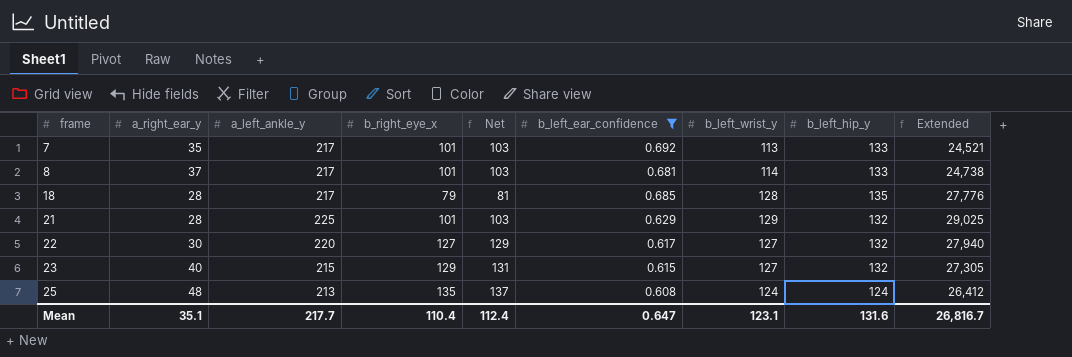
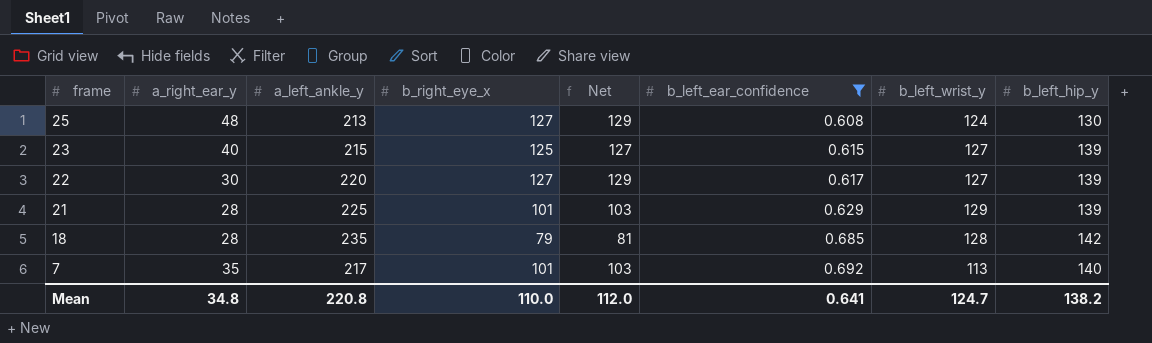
row order: frame ascending -> frame descending
column Extended | formula: [a_left_ankle_y] * [b_left_wrist_y] -> none
row 8: 37 | 217 | 101 | 103 | 0.681 | 114 | 133 | 24,738 -> none
25 | b_right_eye_x: 135 -> 127
25 | Net: 137 -> 129
25 | b_left_hip_y: 124 -> 130
23 | b_right_eye_x: 129 -> 125
23 | Net: 131 -> 127
23 | b_left_hip_y: 132 -> 139
22 | b_left_hip_y: 132 -> 139
21 | b_left_hip_y: 132 -> 139
18 | a_left_ankle_y: 217 -> 235
18 | b_left_hip_y: 135 -> 142
7 | b_left_hip_y: 133 -> 140
Mean | a_right_ear_y: 35.1 -> 34.8
Mean | a_left_ankle_y: 217.7 -> 220.8
Mean | b_right_eye_x: 110.4 -> 110.0
Mean | Net: 112.4 -> 112.0
Mean | b_left_ear_confidence: 0.647 -> 0.641
Mean | b_left_wrist_y: 123.1 -> 124.7
Mean | b_left_hip_y: 131.6 -> 138.2

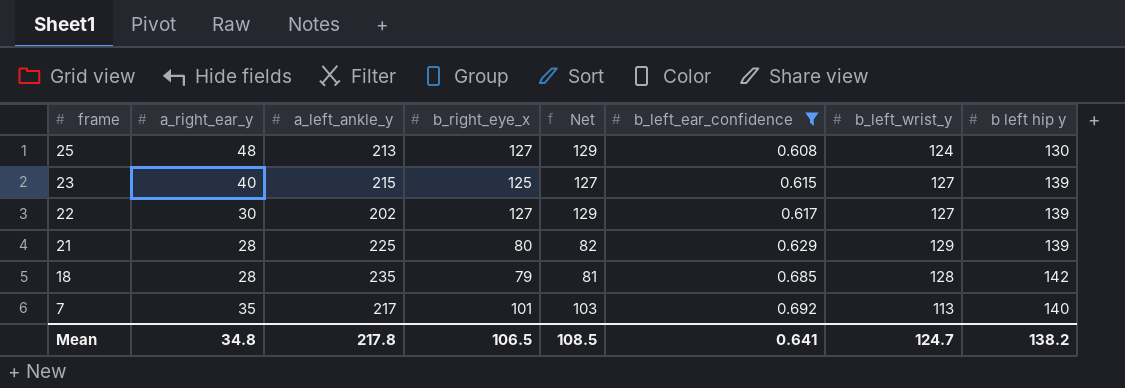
column name: b_left_hip_y -> b left hip y
22 | a_left_ankle_y: 220 -> 202
21 | b_right_eye_x: 101 -> 80
21 | Net: 103 -> 82
Mean | a_left_ankle_y: 220.8 -> 217.8
Mean | b_right_eye_x: 110.0 -> 106.5
Mean | Net: 112.0 -> 108.5

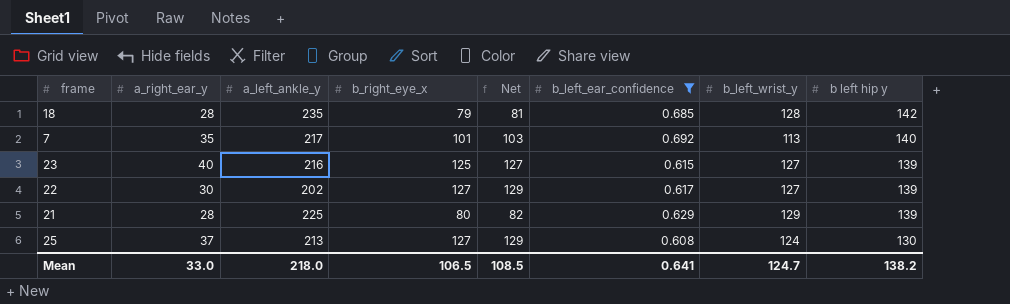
row order: frame descending -> b left hip y descending
23 | a_left_ankle_y: 215 -> 216
25 | a_right_ear_y: 48 -> 37
Mean | a_right_ear_y: 34.8 -> 33.0
Mean | a_left_ankle_y: 217.8 -> 218.0

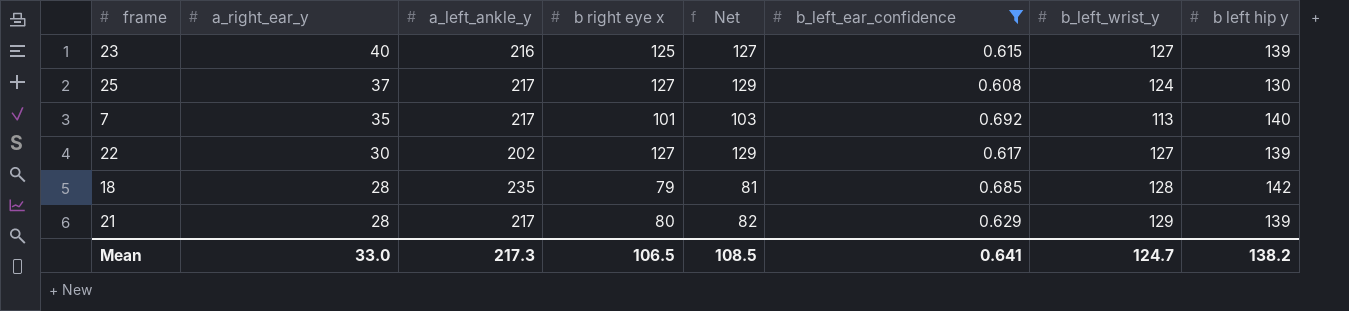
row order: b left hip y descending -> a_right_ear_y descending
column name: b_right_eye_x -> b right eye x
25 | a_left_ankle_y: 213 -> 217
21 | a_left_ankle_y: 225 -> 217
Mean | a_left_ankle_y: 218.0 -> 217.3

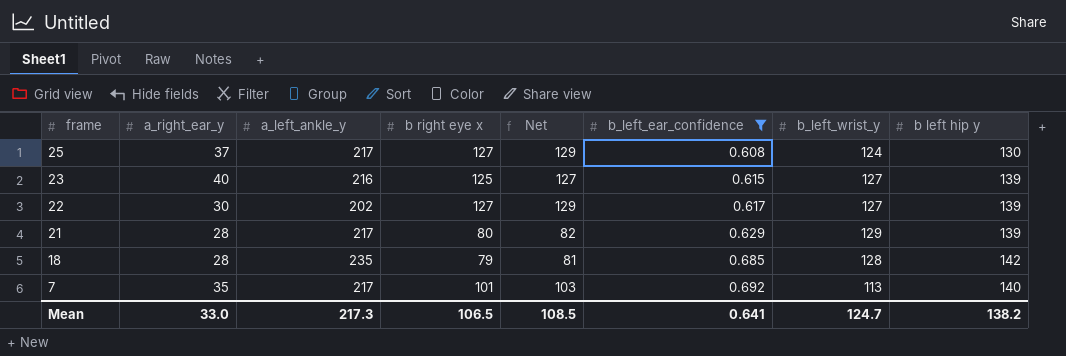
row order: a_right_ear_y descending -> frame descending

